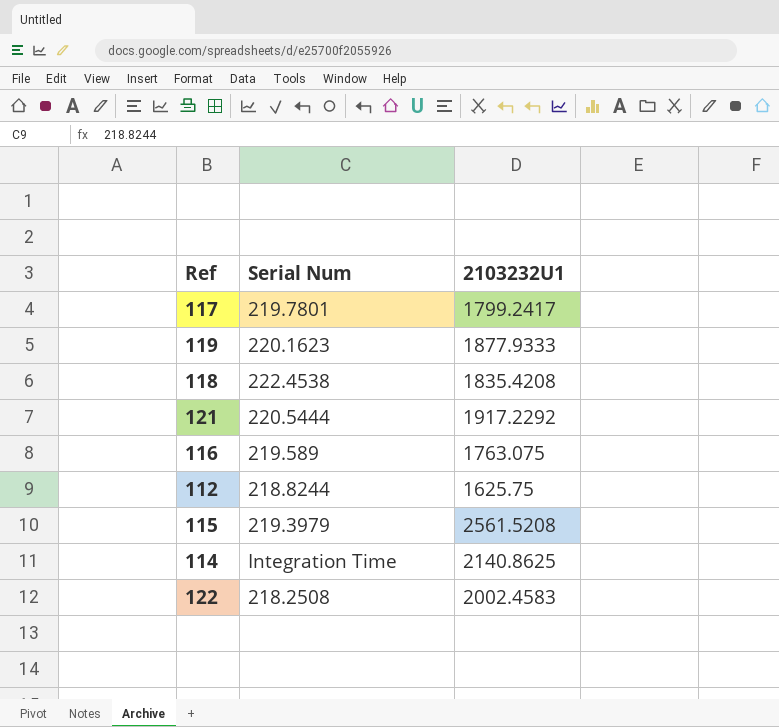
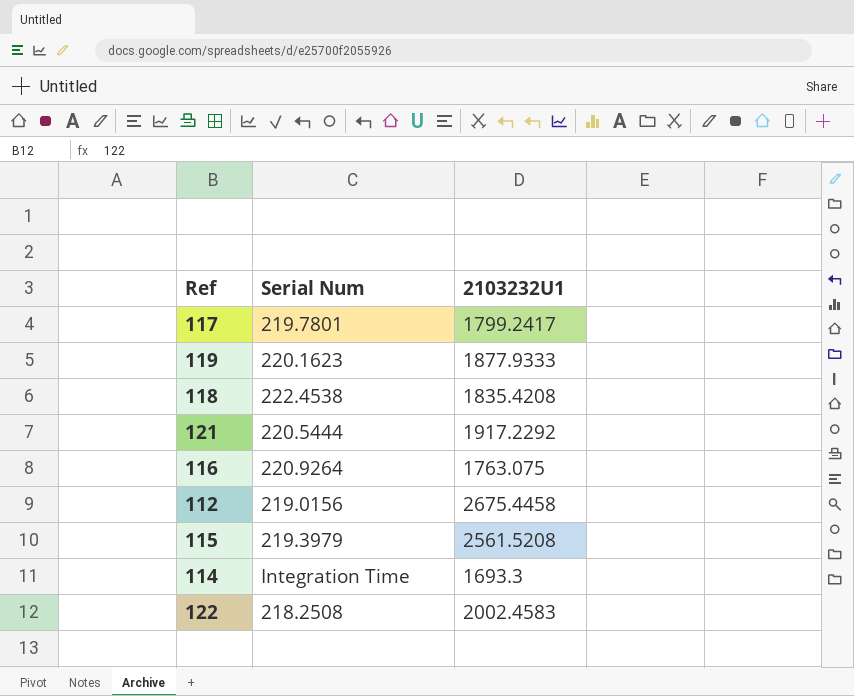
116 | Serial Num: 219.589 -> 220.9264
112 | Serial Num: 218.8244 -> 219.0156
112 | 2103232U1: 1625.75 -> 2675.4458
114 | 2103232U1: 2140.8625 -> 1693.3

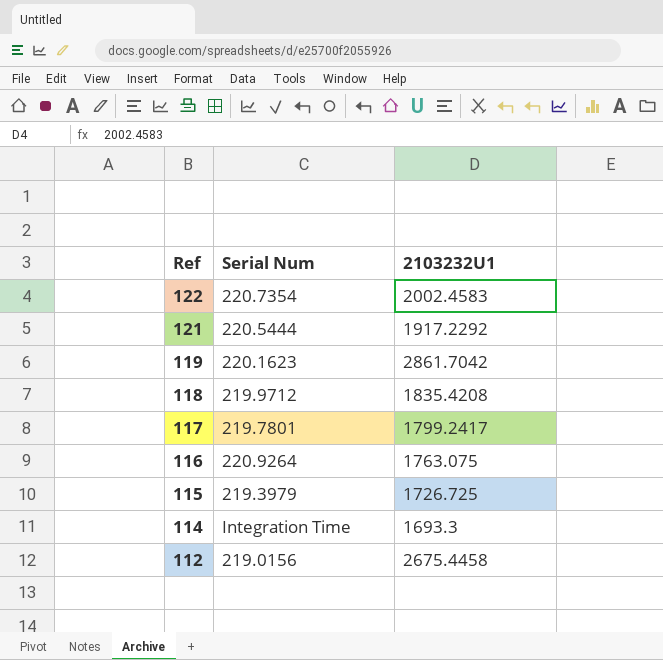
row order: none -> Ref descending
122 | Serial Num: 218.2508 -> 220.7354
119 | 2103232U1: 1877.9333 -> 2861.7042
118 | Serial Num: 222.4538 -> 219.9712
115 | 2103232U1: 2561.5208 -> 1726.725

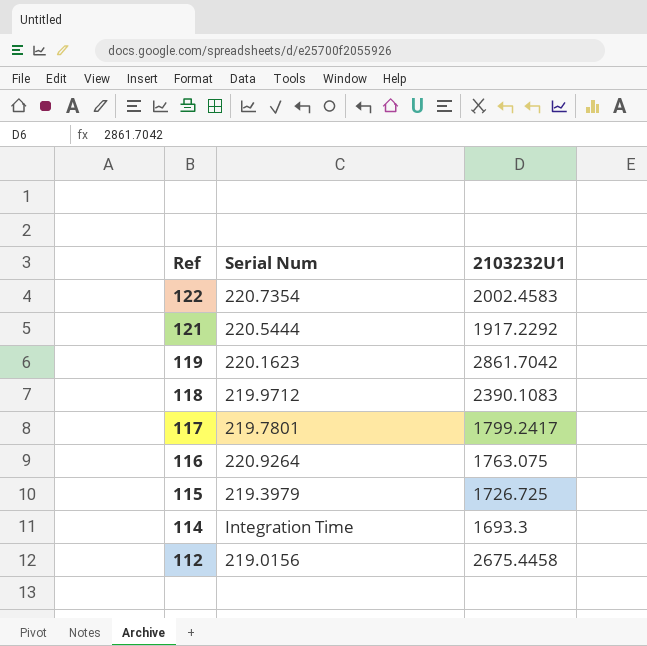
118 | 2103232U1: 1835.4208 -> 2390.1083

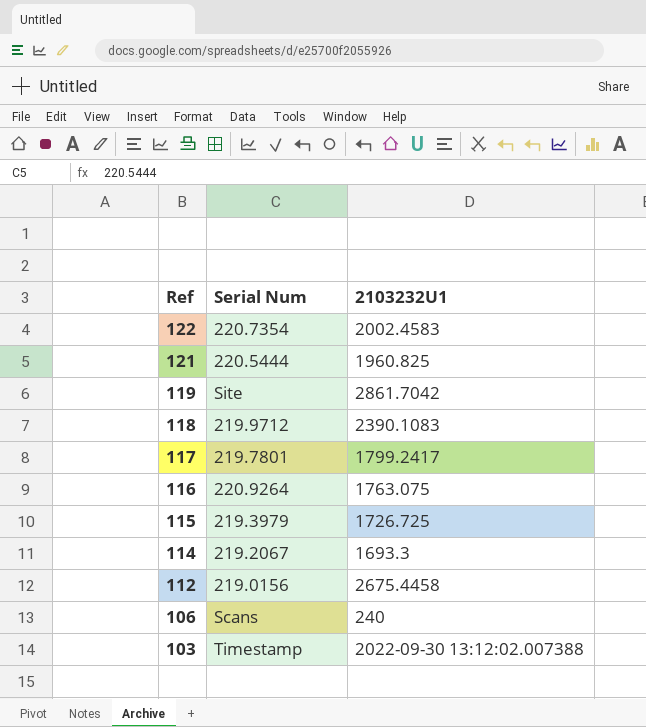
121 | 2103232U1: 1917.2292 -> 1960.825
119 | Serial Num: 220.1623 -> Site
114 | Serial Num: Integration Time -> 219.2067
row 106: none -> Scans | 240
row 103: none -> Timestamp | 2022-09-30 13:12:02.007388

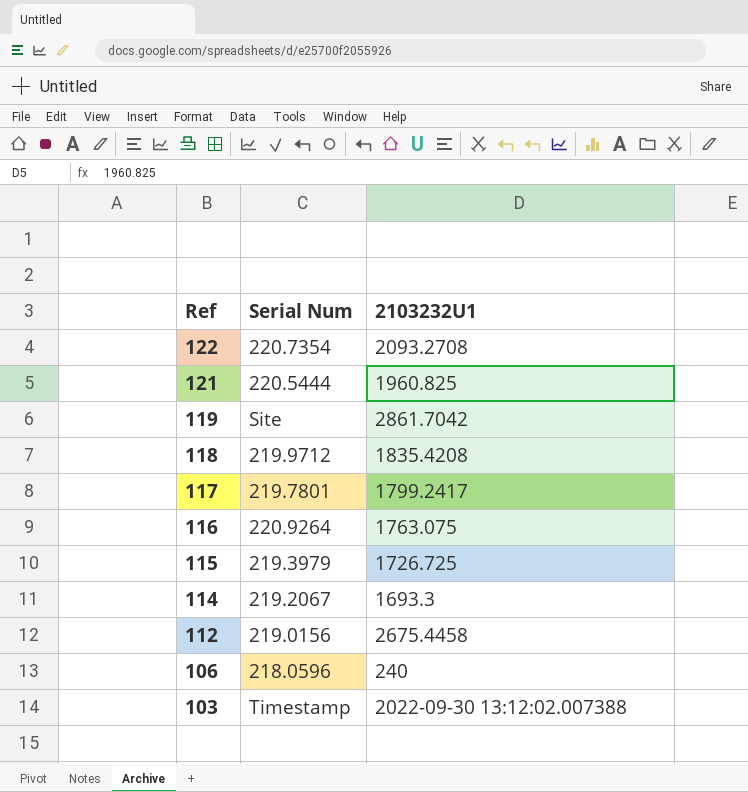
122 | 2103232U1: 2002.4583 -> 2093.2708
118 | 2103232U1: 2390.1083 -> 1835.4208
106 | Serial Num: Scans -> 218.0596

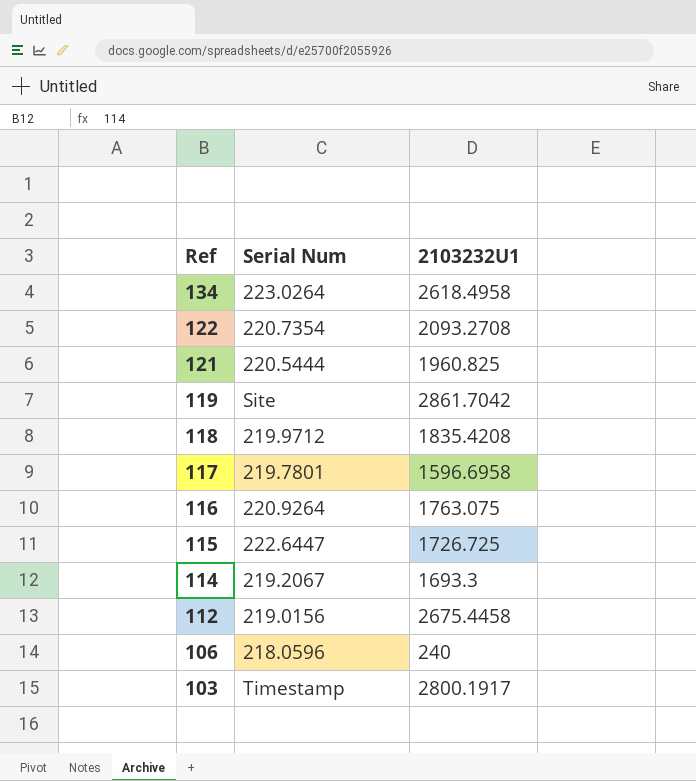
row 134: none -> 223.0264 | 2618.4958
117 | 2103232U1: 1799.2417 -> 1596.6958
115 | Serial Num: 219.3979 -> 222.6447
103 | 2103232U1: 2022-09-30 13:12:02.007388 -> 2800.1917

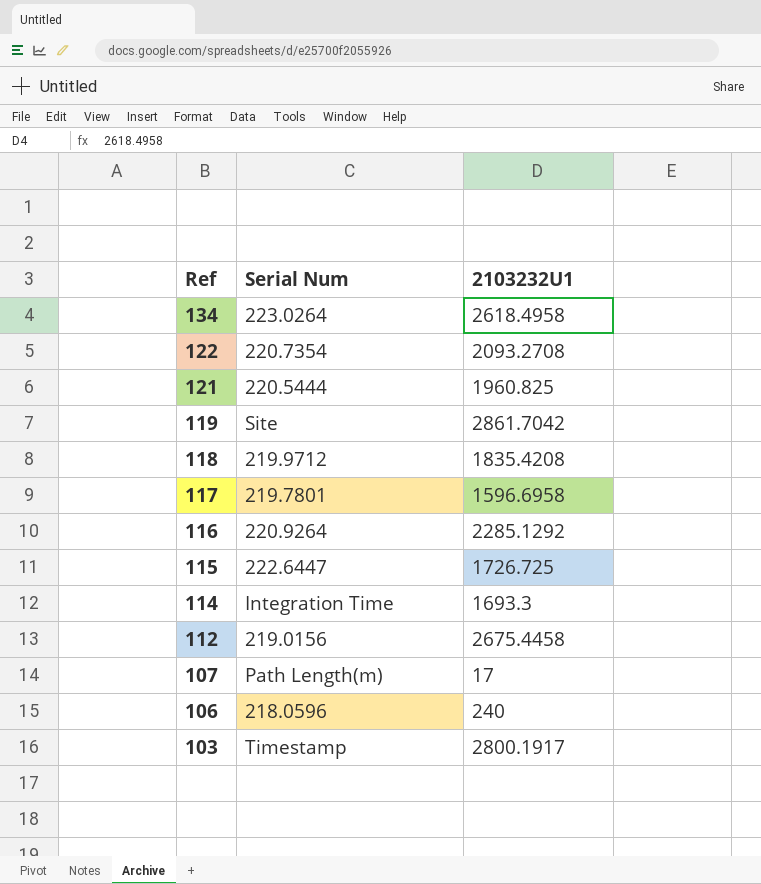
116 | 2103232U1: 1763.075 -> 2285.1292
114 | Serial Num: 219.2067 -> Integration Time
row 107: none -> Path Length(m) | 17

